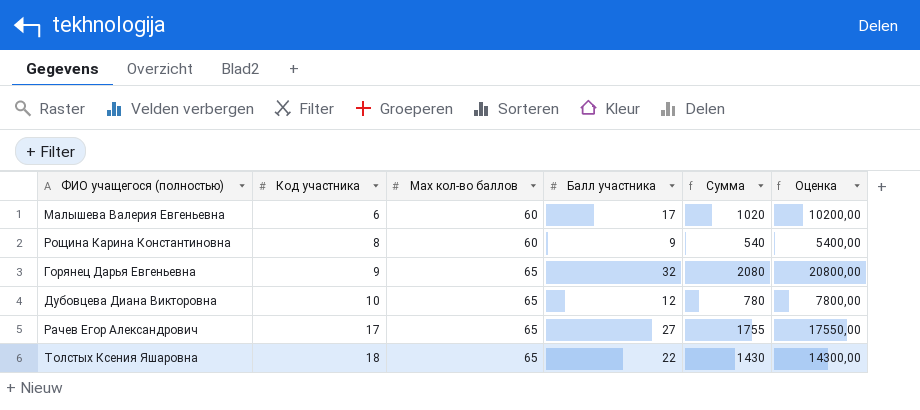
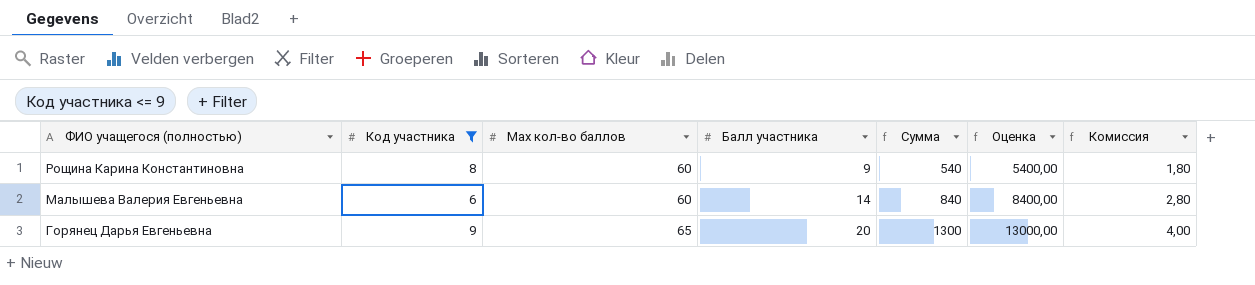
filter: none -> Код участника <= 9
row order: Код участника ascending -> ФИО учащегося (полностью) descending
column Комиссия | formula: none -> [Балл участника] * 0,2
Малышева Валерия Евгеньевна | Балл участника: 17 -> 14
Малышева Валерия Евгеньевна | Сумма: 1020 -> 840
Малышева Валерия Евгеньевна | Оценка: 10200,00 -> 8400,00
Горянец Дарья Евгеньевна | Балл участника: 32 -> 20
Горянец Дарья Евгеньевна | Сумма: 2080 -> 1300
Горянец Дарья Евгеньевна | Оценка: 20800,00 -> 13000,00

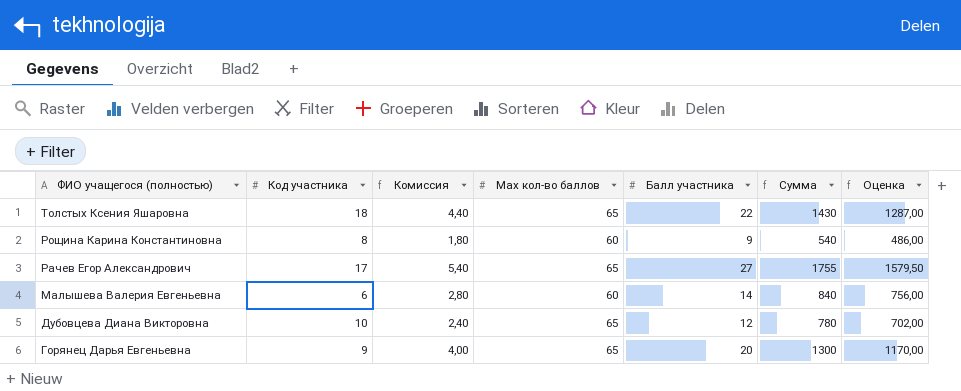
filter: Код участника <= 9 -> none
column Комиссия | position: 7 -> 3
column Оценка | formula: [Сумма] * 10 -> [Сумма] * 0,9

